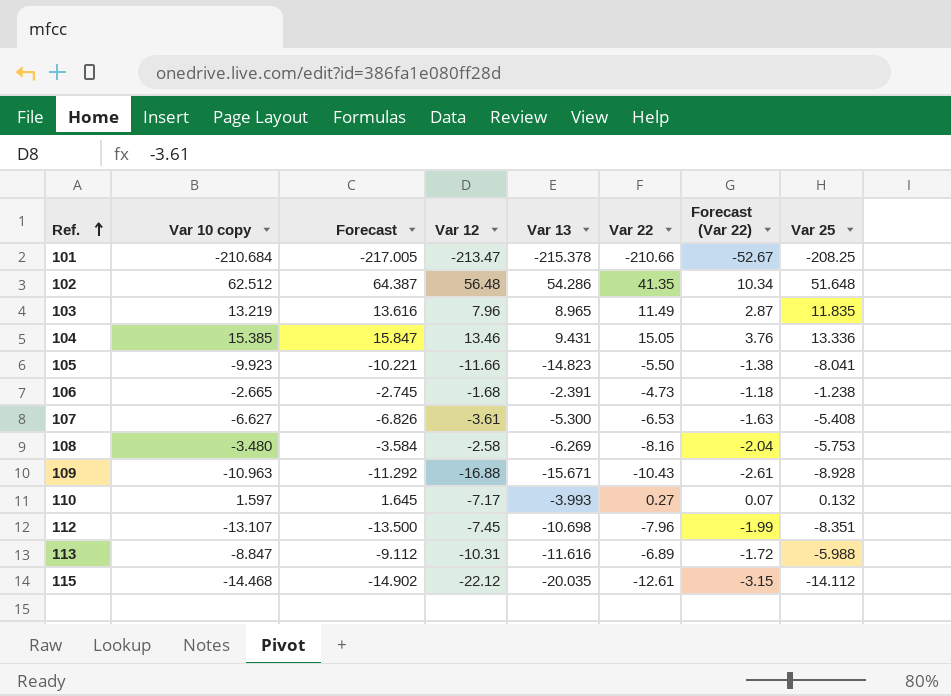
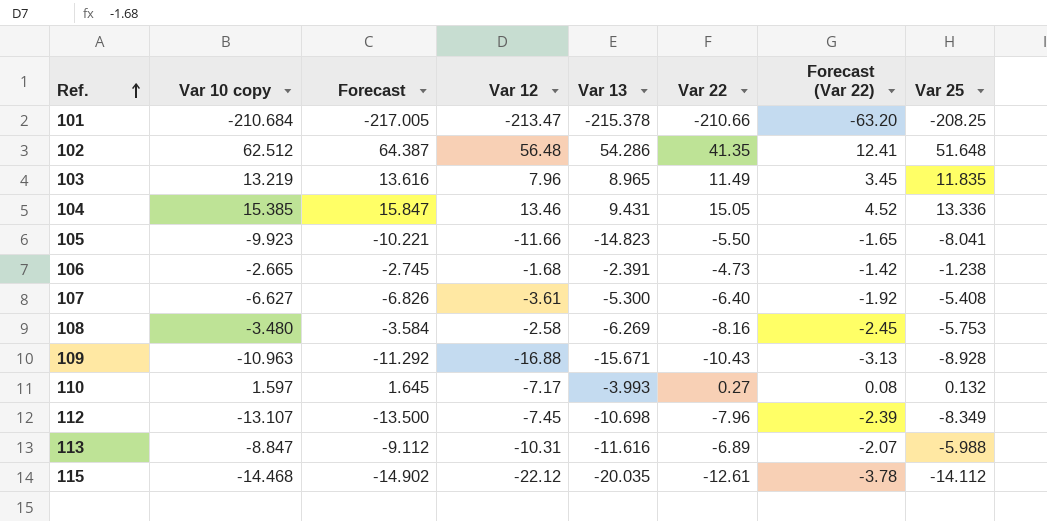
column Forecast (Var 22) | formula: [Var 22] * 0.25 -> [Var 22] * 0.3
107 | Var 22: -6.53 -> -6.40
112 | Var 25: -8.351 -> -8.349

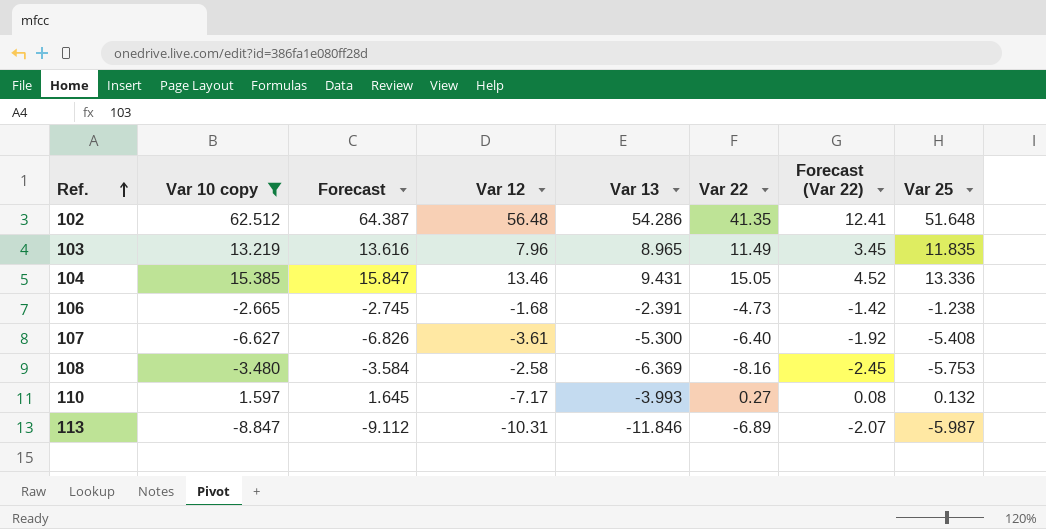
filter: none -> Var 10 copy >= -8.847
108 | Var 13: -6.269 -> -6.369
113 | Var 13: -11.616 -> -11.846
113 | Var 25: -5.988 -> -5.987

